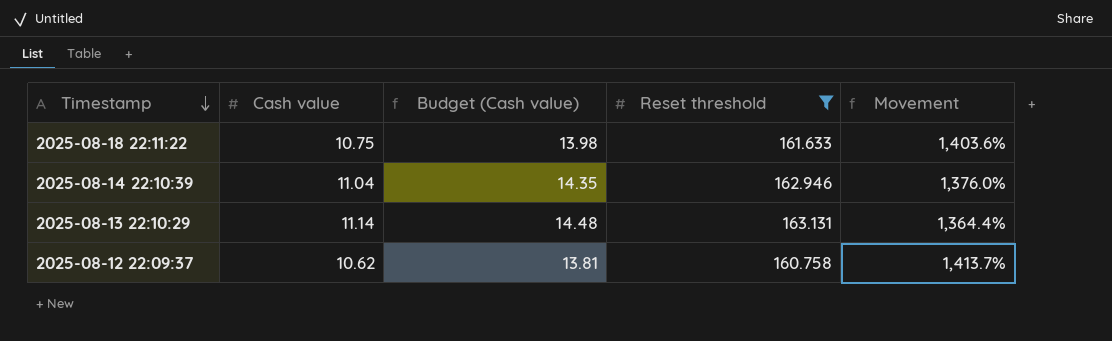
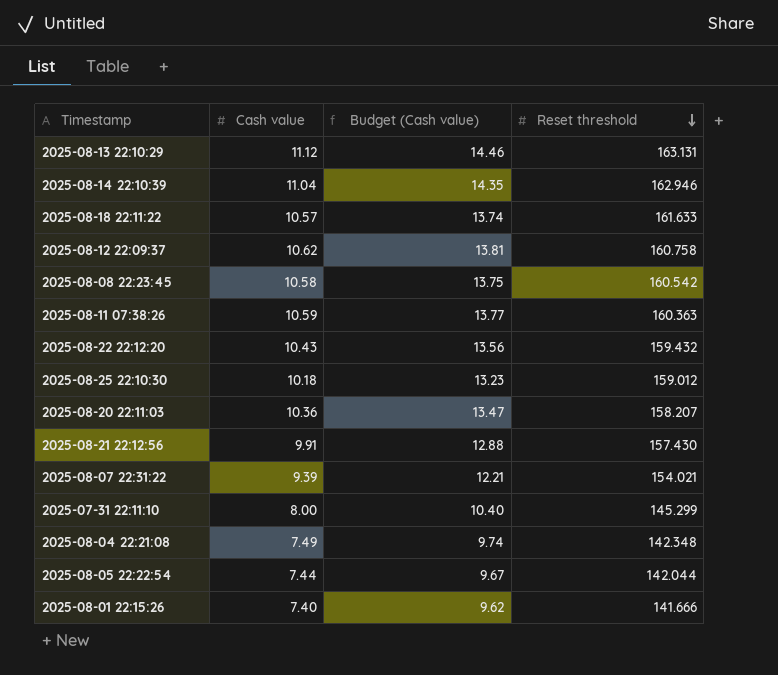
filter: Reset threshold >= 160.758 -> none
row order: Timestamp descending -> Reset threshold descending
column Movement | formula: ([Reset threshold] - [Cash value]) / [Cash value] -> none
2025-08-13 22:10:29 | Cash value: 11.14 -> 11.12
2025-08-13 22:10:29 | Budget (Cash value): 14.48 -> 14.46
2025-08-18 22:11:22 | Cash value: 10.75 -> 10.57
2025-08-18 22:11:22 | Budget (Cash value): 13.98 -> 13.74

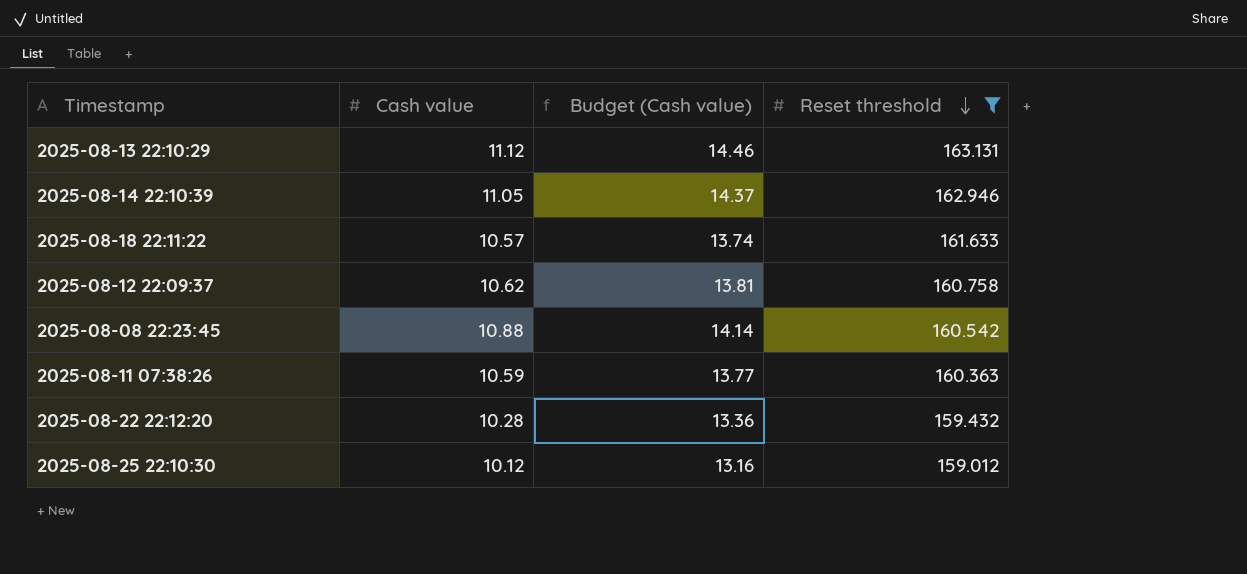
filter: none -> Reset threshold >= 159.012
2025-08-14 22:10:39 | Cash value: 11.04 -> 11.05
2025-08-14 22:10:39 | Budget (Cash value): 14.35 -> 14.37
2025-08-08 22:23:45 | Cash value: 10.58 -> 10.88
2025-08-08 22:23:45 | Budget (Cash value): 13.75 -> 14.14
2025-08-22 22:12:20 | Cash value: 10.43 -> 10.28
2025-08-22 22:12:20 | Budget (Cash value): 13.56 -> 13.36
2025-08-25 22:10:30 | Cash value: 10.18 -> 10.12
2025-08-25 22:10:30 | Budget (Cash value): 13.23 -> 13.16

